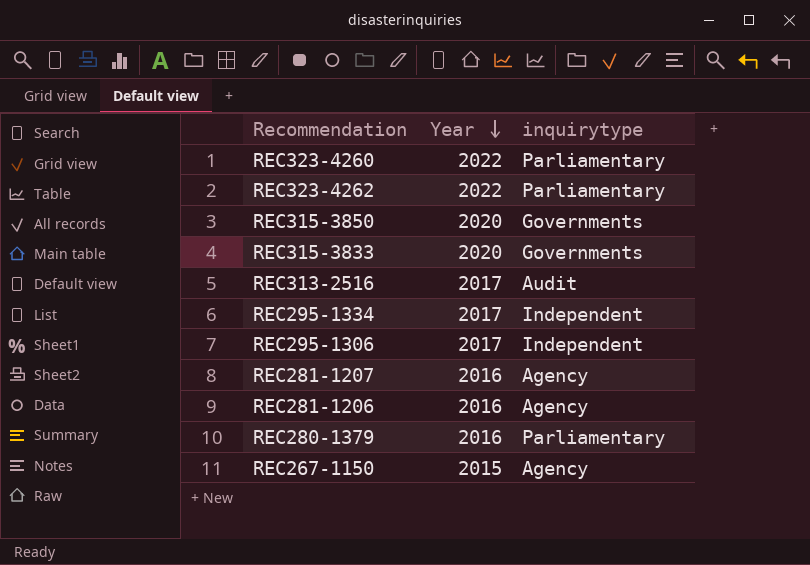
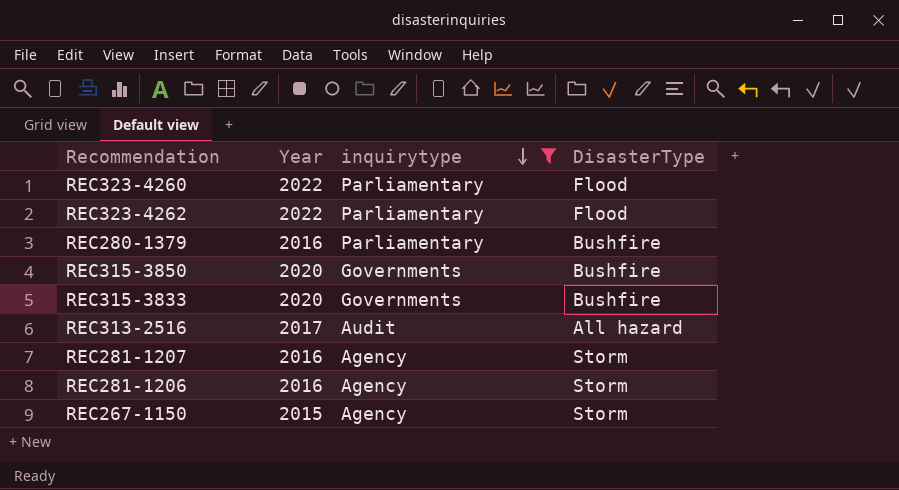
filter: none -> inquirytype != Independent
row order: Year descending -> inquirytype descending
column DisasterType | position: none -> 4

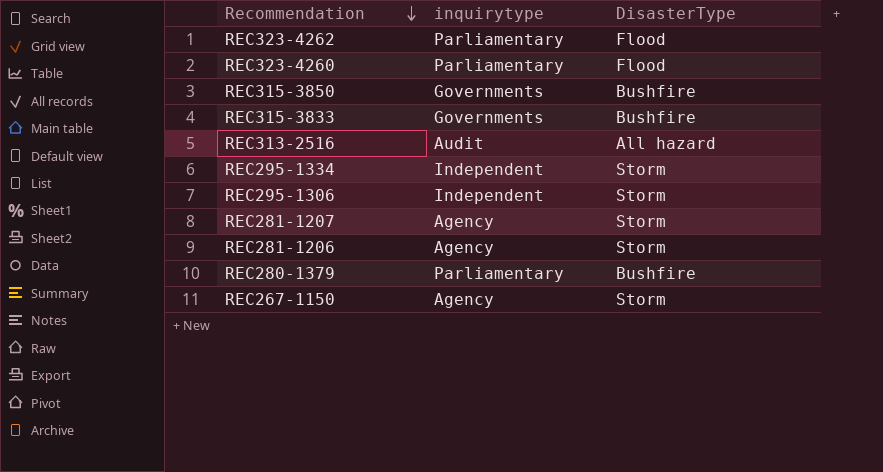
filter: inquirytype != Independent -> none
row order: inquirytype descending -> Recommendation descending
column Year | position: 2 -> none

